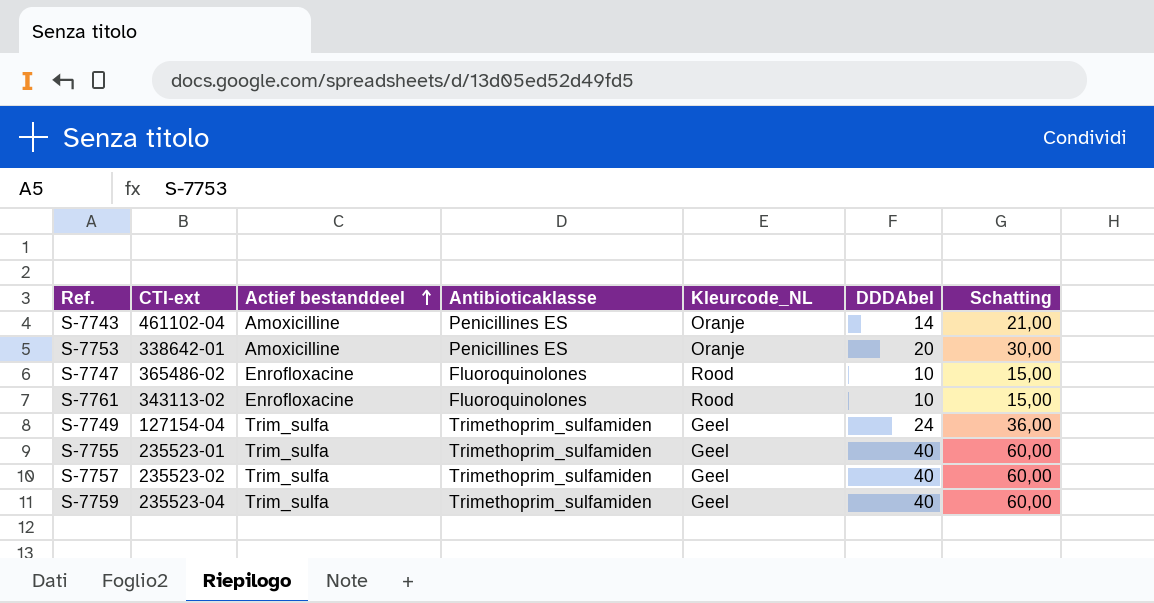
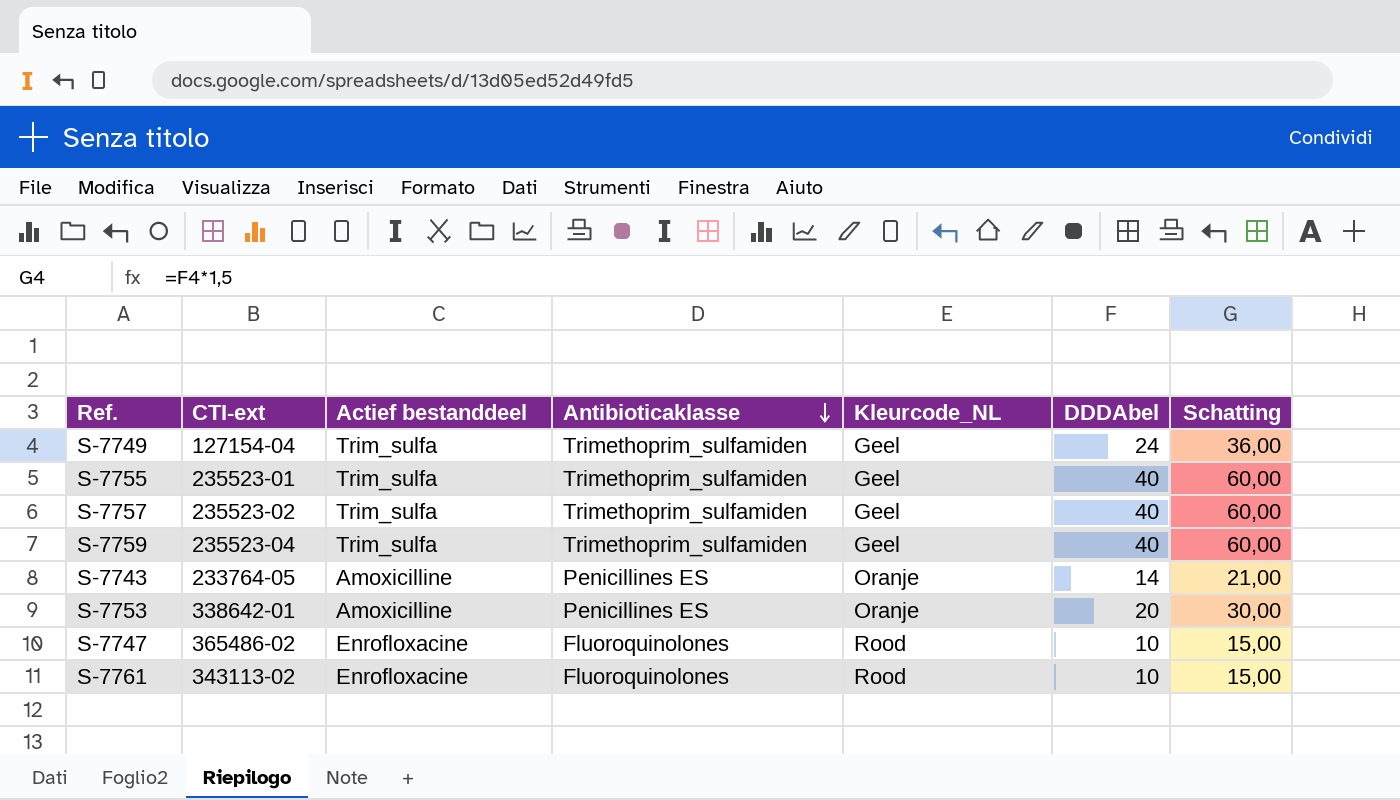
row order: Actief bestanddeel ascending -> Antibioticaklasse descending
S-7743 | CTI-ext: 461102-04 -> 233764-05

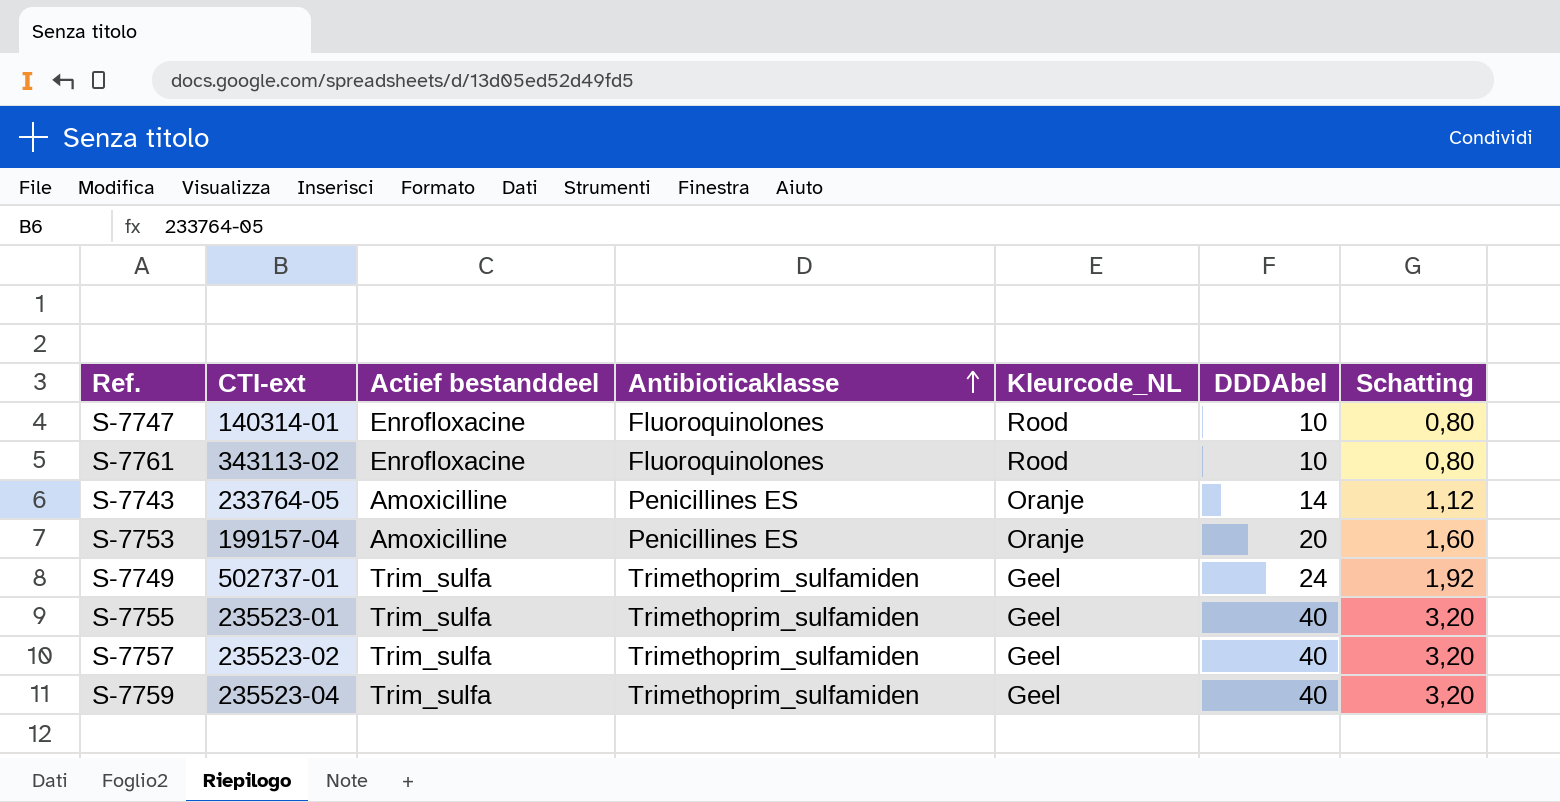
row order: Antibioticaklasse descending -> Antibioticaklasse ascending
column Schatting | formula: [DDDAbel] * 1,5 -> [DDDAbel] * 0,08
S-7747 | CTI-ext: 365486-02 -> 140314-01
S-7753 | CTI-ext: 338642-01 -> 199157-04
S-7749 | CTI-ext: 127154-04 -> 502737-01

